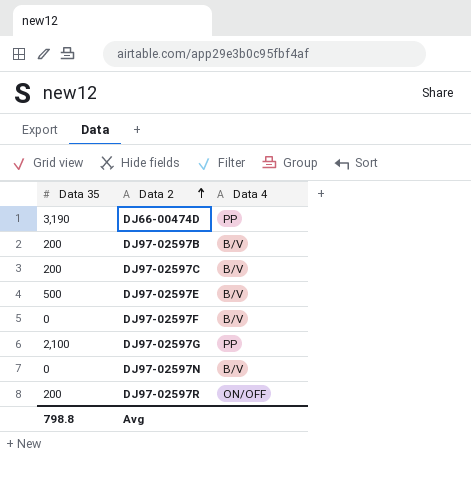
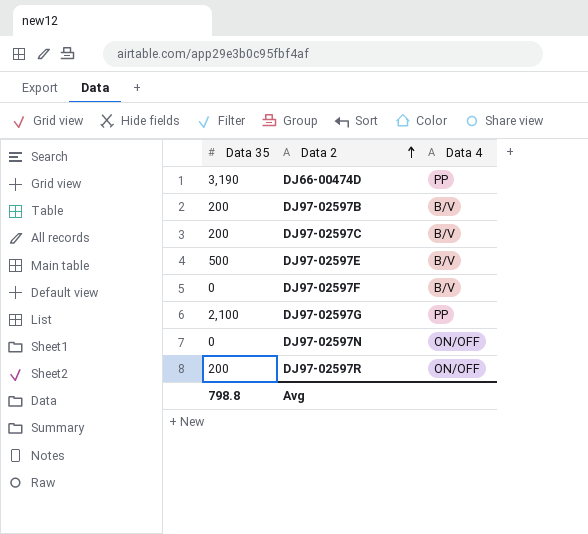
DJ97-02597N | Data 4: B/V -> ON/OFF

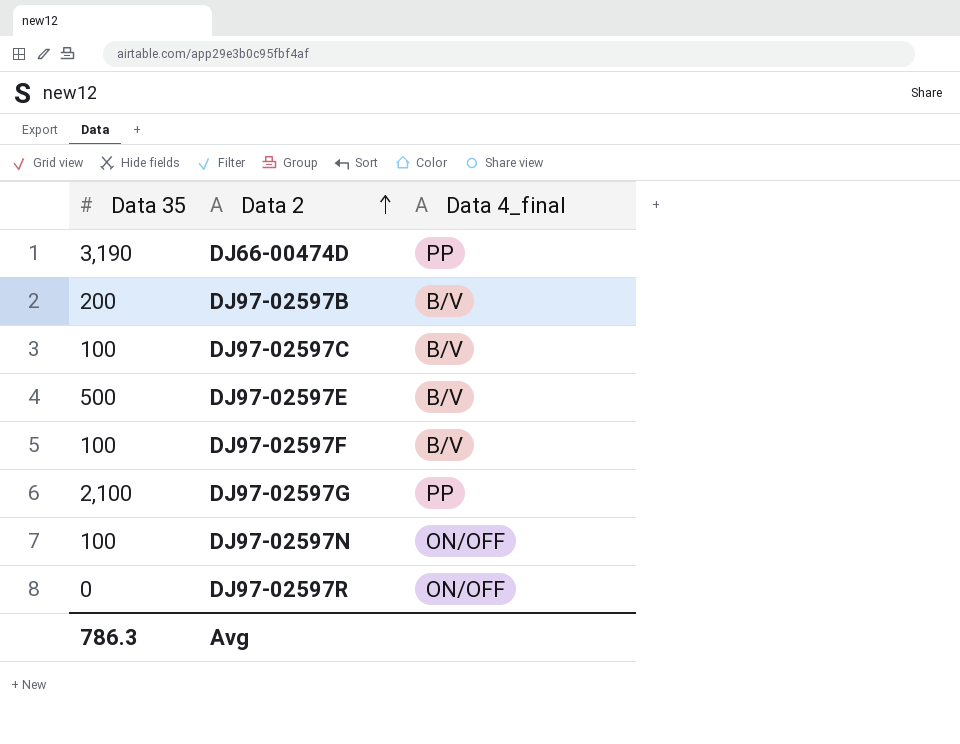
column name: Data 4 -> Data 4_final
DJ97-02597C | Data 35: 200 -> 100
DJ97-02597F | Data 35: 0 -> 100
DJ97-02597N | Data 35: 0 -> 100
DJ97-02597R | Data 35: 200 -> 0
Avg | Data 35: 798.8 -> 786.3

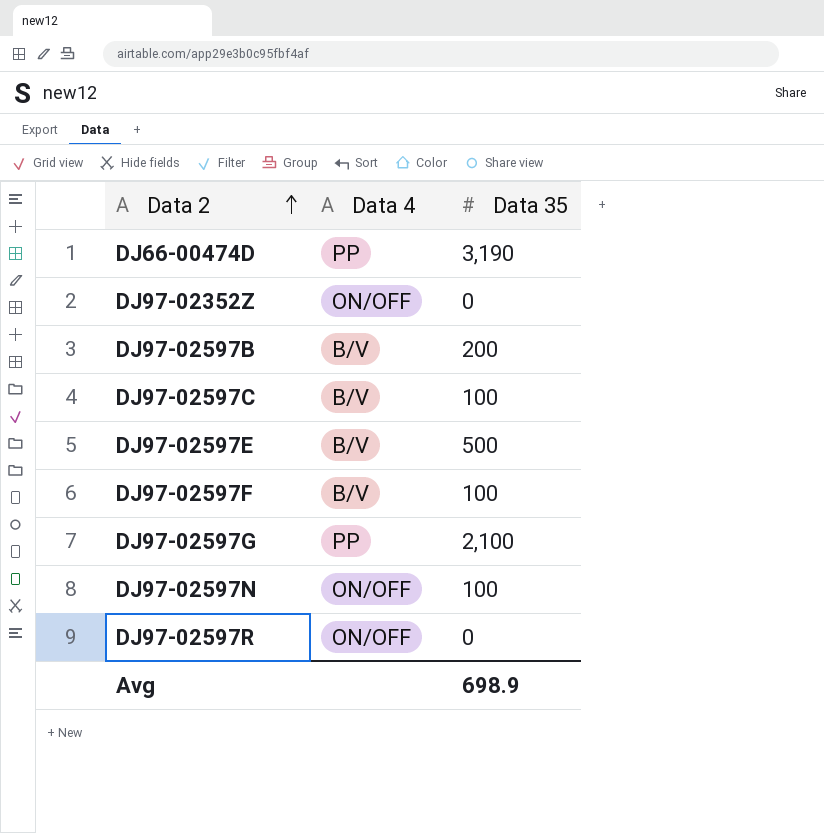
column name: Data 4_final -> Data 4
column Data 35 | position: 1 -> 3
row DJ97-02352Z: none -> ON/OFF | 0
Avg | Data 35: 786.3 -> 698.9

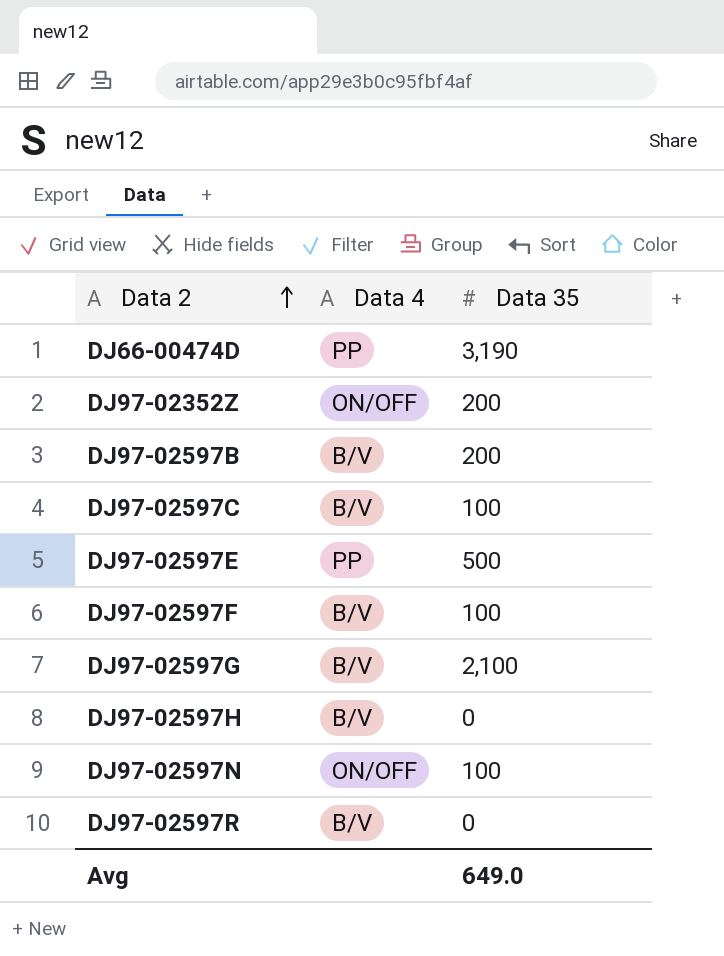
DJ97-02352Z | Data 35: 0 -> 200
DJ97-02597E | Data 4: B/V -> PP
DJ97-02597G | Data 4: PP -> B/V
row DJ97-02597H: none -> B/V | 0
DJ97-02597R | Data 4: ON/OFF -> B/V
Avg | Data 35: 698.9 -> 649.0

